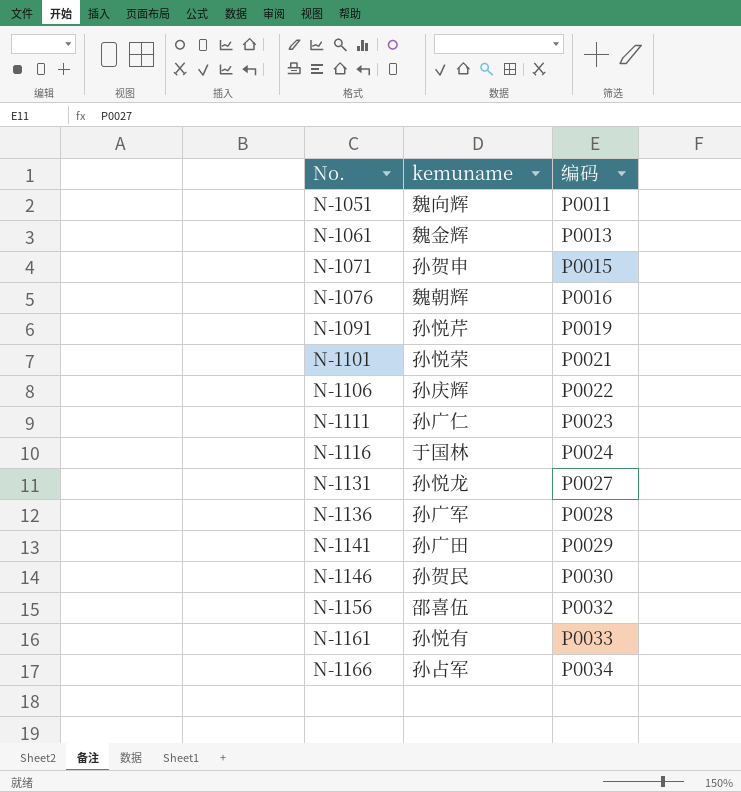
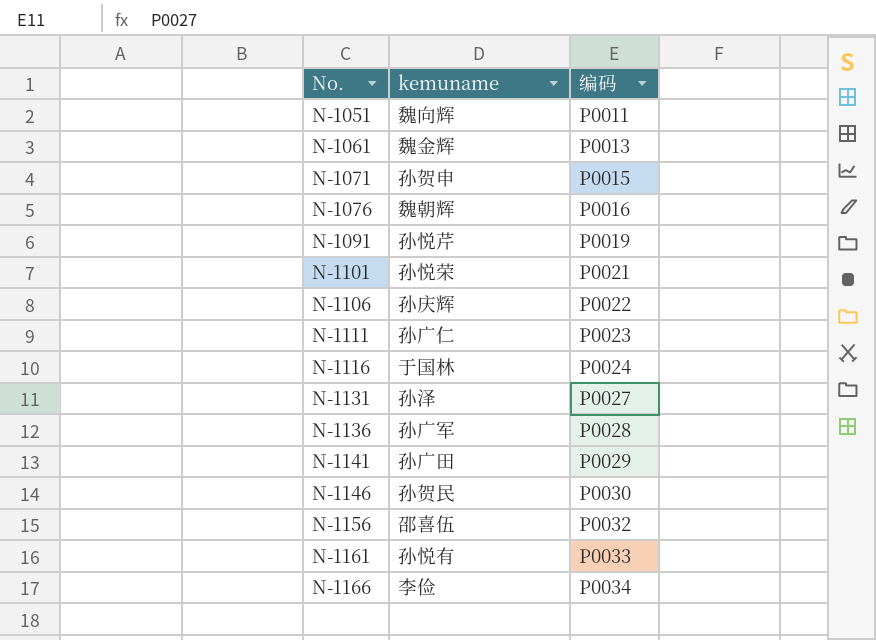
N-1131 | kemuname: 孙悦龙 -> 孙泽
N-1166 | kemuname: 孙占军 -> 李俭

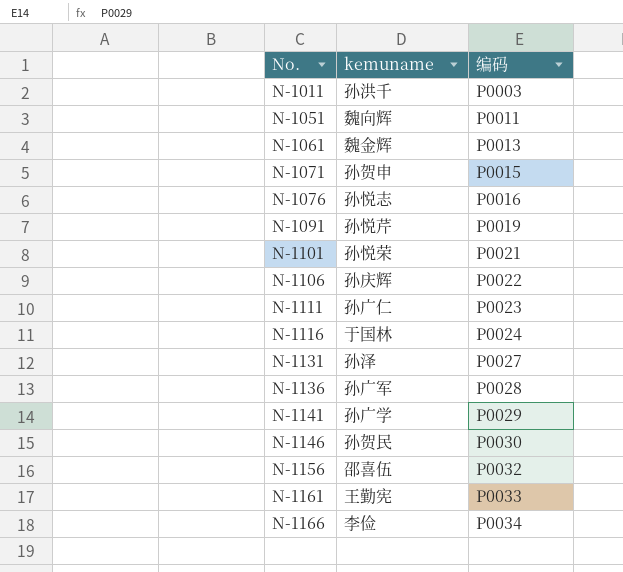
row N-1011: none -> 孙洪千 | P0003
N-1076 | kemuname: 魏朝辉 -> 孙悦志
N-1141 | kemuname: 孙广田 -> 孙广学
N-1161 | kemuname: 孙悦有 -> 王勤宪

